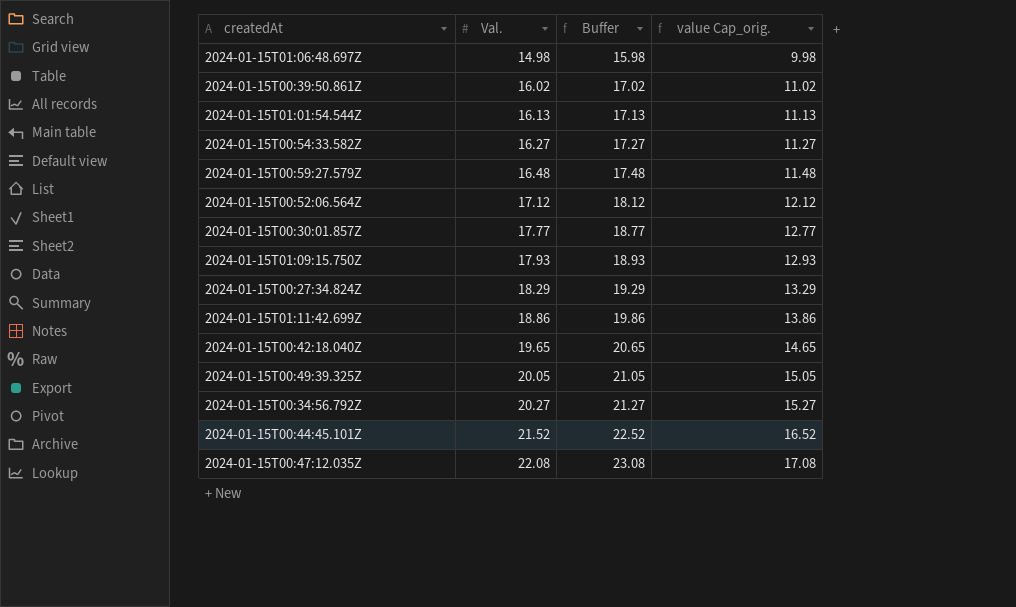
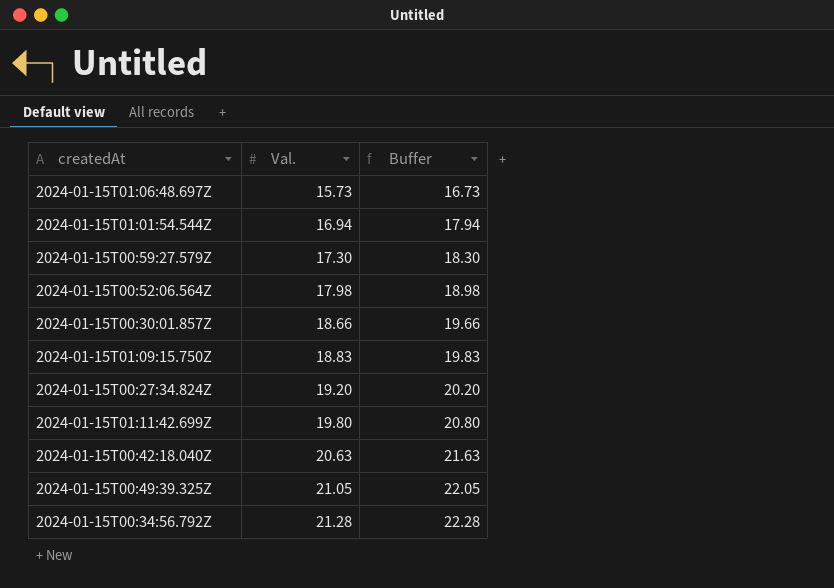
column value Cap_orig. | formula: [Val.] - 5 -> none
row 2024-01-15T00:39:50.861Z: 16.02 | 17.02 | 11.02 -> none
row 2024-01-15T00:54:33.582Z: 16.27 | 17.27 | 11.27 -> none
row 2024-01-15T00:44:45.101Z: 21.52 | 22.52 | 16.52 -> none
row 2024-01-15T00:47:12.035Z: 22.08 | 23.08 | 17.08 -> none
2024-01-15T01:06:48.697Z | Val.: 14.98 -> 15.73
2024-01-15T01:06:48.697Z | Buffer: 15.98 -> 16.73
2024-01-15T01:01:54.544Z | Val.: 16.13 -> 16.94
2024-01-15T01:01:54.544Z | Buffer: 17.13 -> 17.94
2024-01-15T00:59:27.579Z | Val.: 16.48 -> 17.30
2024-01-15T00:59:27.579Z | Buffer: 17.48 -> 18.30
2024-01-15T00:52:06.564Z | Val.: 17.12 -> 17.98
2024-01-15T00:52:06.564Z | Buffer: 18.12 -> 18.98
2024-01-15T00:30:01.857Z | Val.: 17.77 -> 18.66
2024-01-15T00:30:01.857Z | Buffer: 18.77 -> 19.66
2024-01-15T01:09:15.750Z | Val.: 17.93 -> 18.83
2024-01-15T01:09:15.750Z | Buffer: 18.93 -> 19.83
2024-01-15T00:27:34.824Z | Val.: 18.29 -> 19.20
2024-01-15T00:27:34.824Z | Buffer: 19.29 -> 20.20
2024-01-15T01:11:42.699Z | Val.: 18.86 -> 19.80
2024-01-15T01:11:42.699Z | Buffer: 19.86 -> 20.80
2024-01-15T00:42:18.040Z | Val.: 19.65 -> 20.63
2024-01-15T00:42:18.040Z | Buffer: 20.65 -> 21.63
2024-01-15T00:49:39.325Z | Val.: 20.05 -> 21.05
2024-01-15T00:49:39.325Z | Buffer: 21.05 -> 22.05
2024-01-15T00:34:56.792Z | Val.: 20.27 -> 21.28
2024-01-15T00:34:56.792Z | Buffer: 21.27 -> 22.28

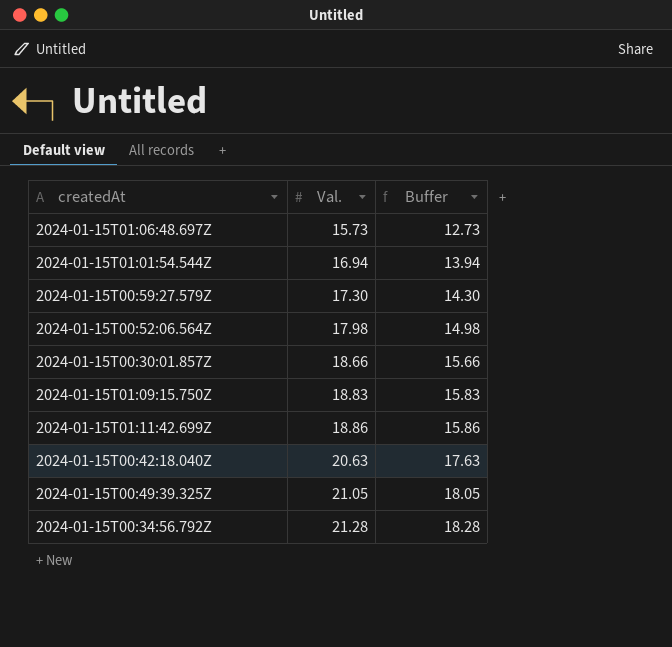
column Buffer | formula: [Val.] + 1 -> [Val.] - 3
row 2024-01-15T00:27:34.824Z: 19.20 | 20.20 -> none
2024-01-15T01:11:42.699Z | Val.: 19.80 -> 18.86

